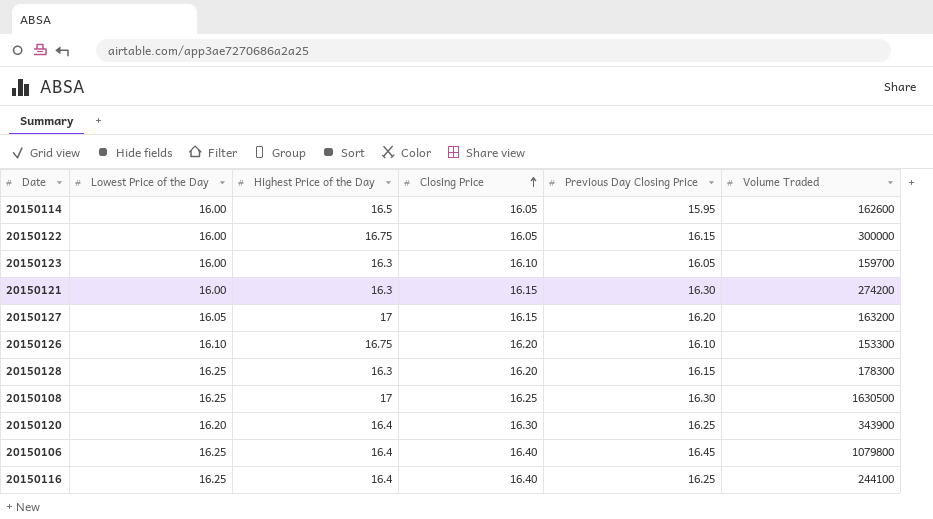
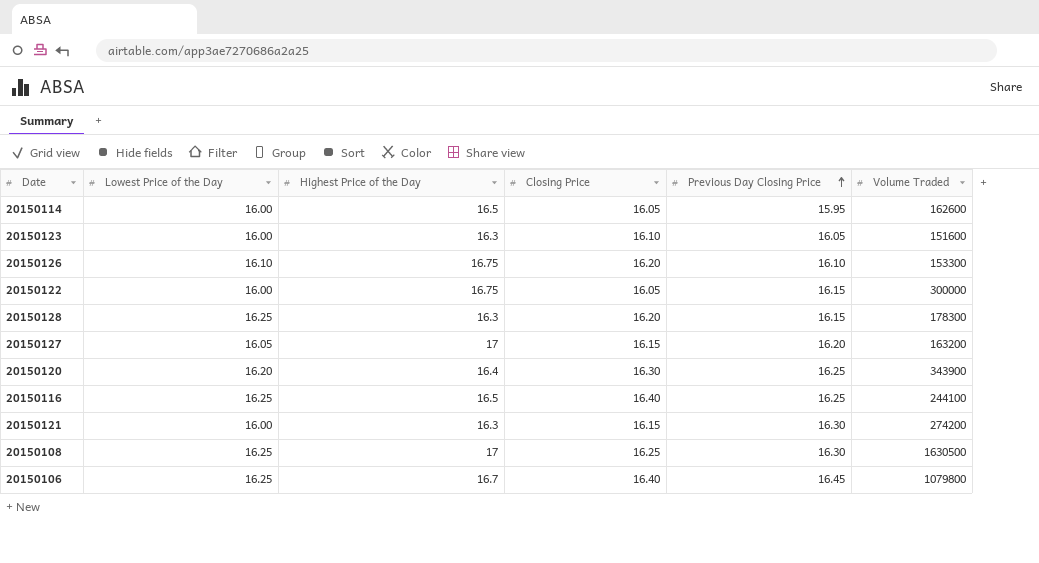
row order: Closing Price ascending -> Previous Day Closing Price ascending
20150123 | Volume Traded: 159700 -> 151600
20150116 | Highest Price of the Day: 16.4 -> 16.5
20150106 | Highest Price of the Day: 16.4 -> 16.7

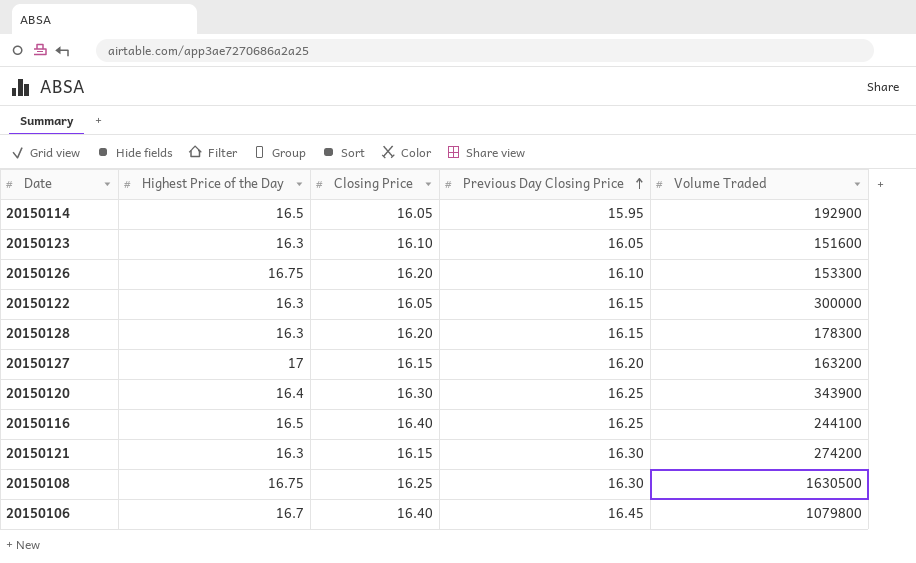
column Lowest Price of the Day | position: 2 -> none
20150114 | Volume Traded: 162600 -> 192900
20150122 | Highest Price of the Day: 16.75 -> 16.3
20150108 | Highest Price of the Day: 17 -> 16.75

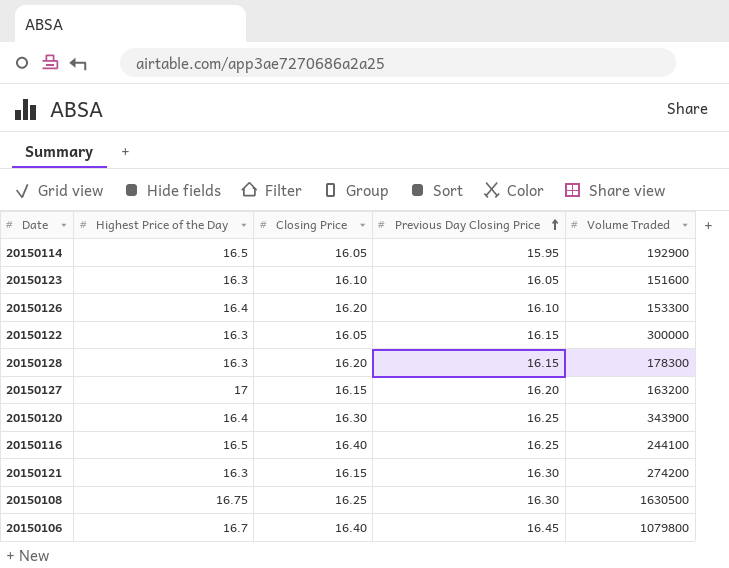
20150126 | Highest Price of the Day: 16.75 -> 16.4

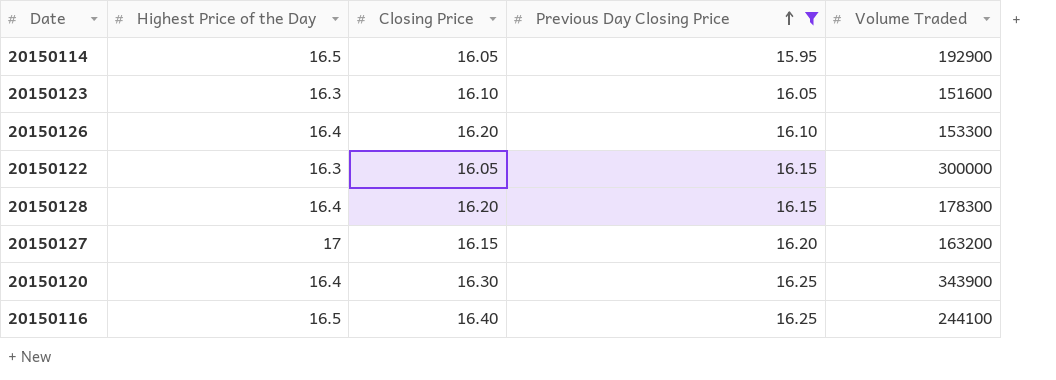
filter: none -> Previous Day Closing Price <= 16.25
20150128 | Highest Price of the Day: 16.3 -> 16.4

